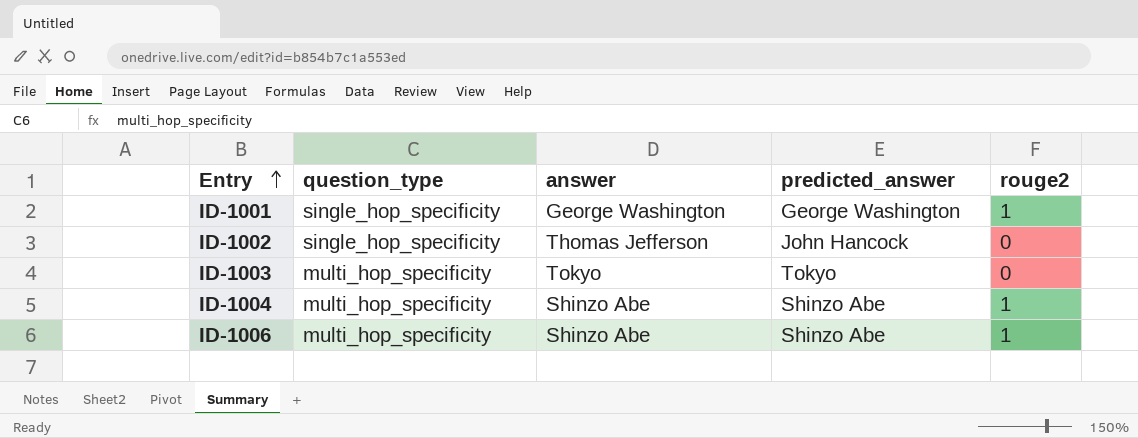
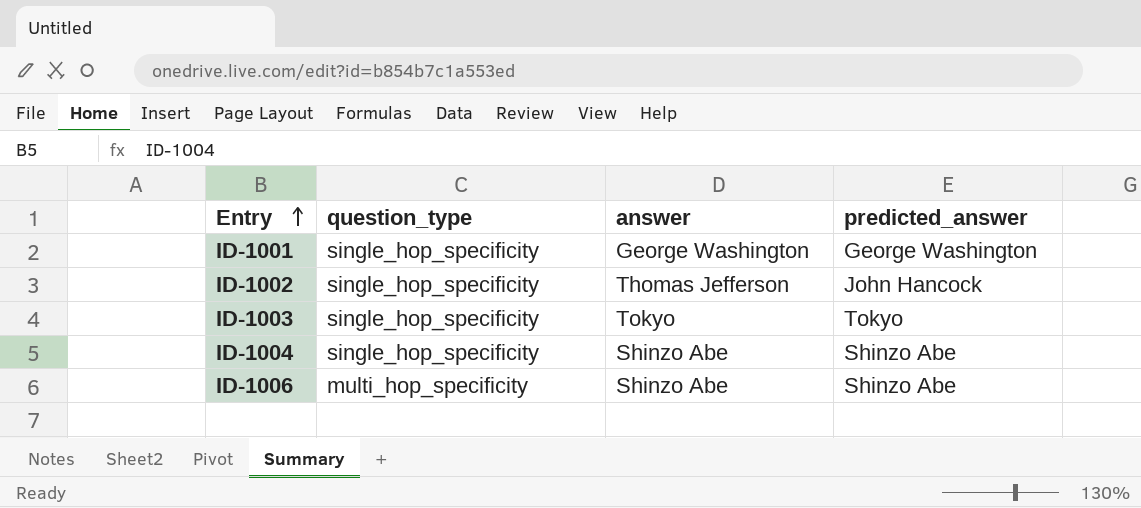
column rouge2 | position: 5 -> none
ID-1003 | question_type: multi_hop_specificity -> single_hop_specificity
ID-1004 | question_type: multi_hop_specificity -> single_hop_specificity

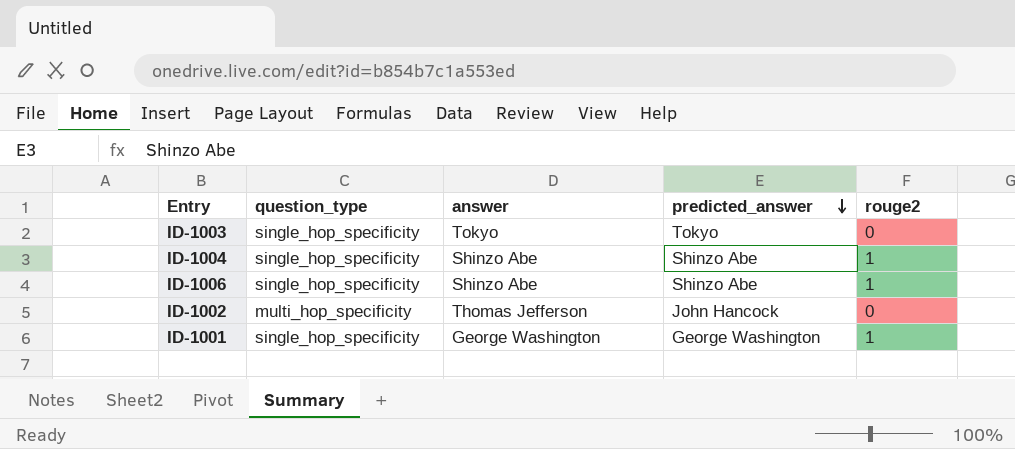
row order: Entry ascending -> predicted_answer descending
column rouge2 | position: none -> 5
ID-1006 | question_type: multi_hop_specificity -> single_hop_specificity
ID-1002 | question_type: single_hop_specificity -> multi_hop_specificity

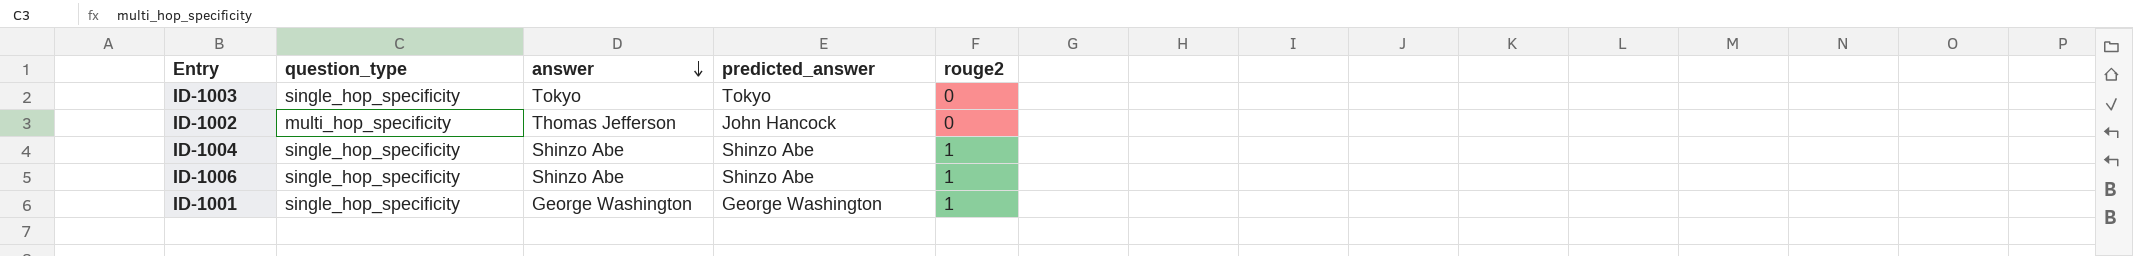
row order: predicted_answer descending -> answer descending

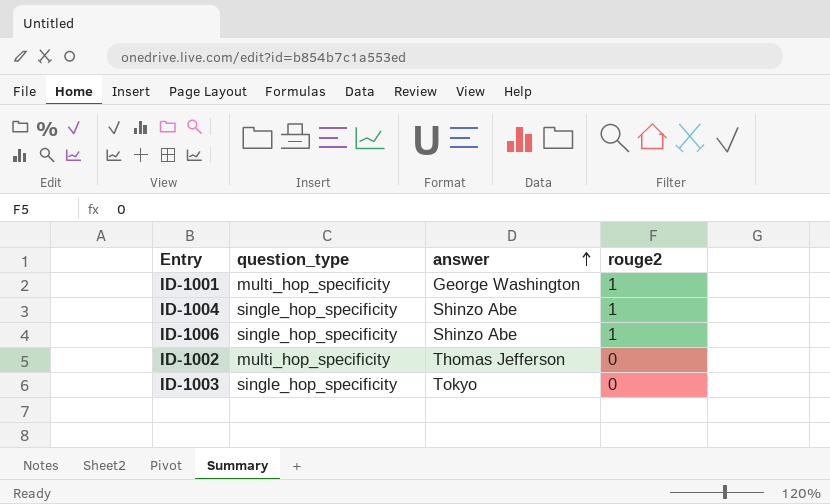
row order: answer descending -> answer ascending
column predicted_answer | position: 4 -> none
ID-1001 | question_type: single_hop_specificity -> multi_hop_specificity

